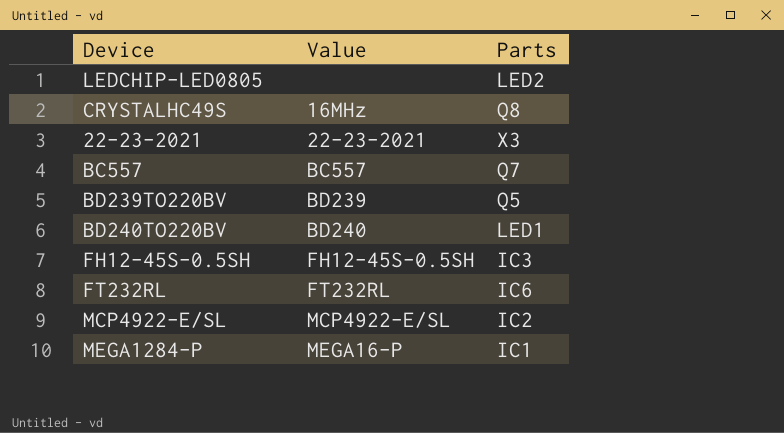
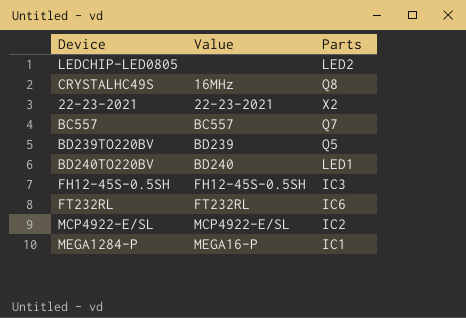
22-23-2021 | Parts: X3 -> X2

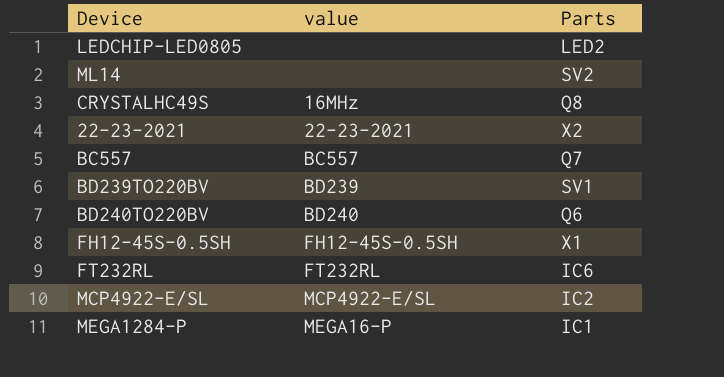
column name: Value -> value
row ML14: none -> none | SV2
BD239TO220BV | Parts: Q5 -> SV1
BD240TO220BV | Parts: LED1 -> Q6
FH12-45S-0.5SH | Parts: IC3 -> X1

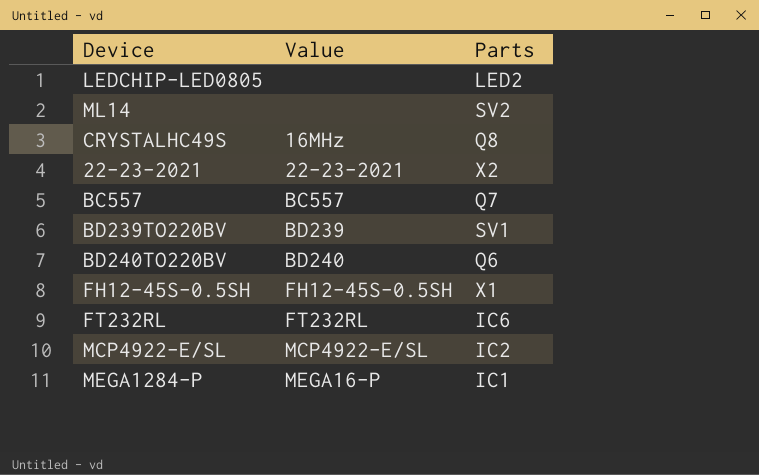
column name: value -> Value

